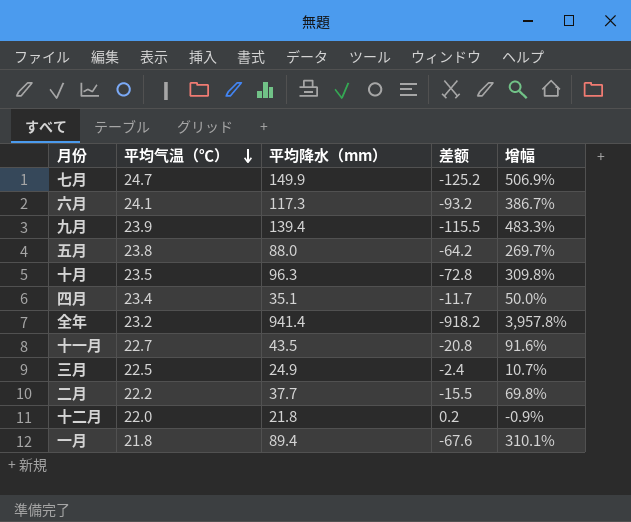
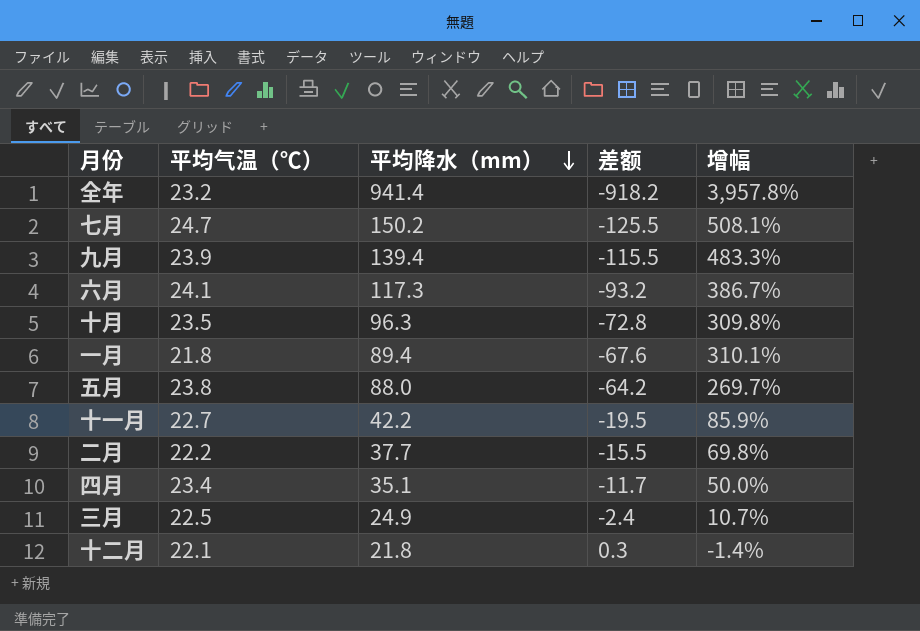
row order: 平均气温（℃） descending -> 平均降水（mm） descending
七月 | 平均降水（mm）: 149.9 -> 150.2
七月 | 差额: -125.2 -> -125.5
七月 | 增幅: 506.9% -> 508.1%
十一月 | 平均降水（mm）: 43.5 -> 42.2
十一月 | 差额: -20.8 -> -19.5
十一月 | 增幅: 91.6% -> 85.9%
十二月 | 平均气温（℃）: 22.0 -> 22.1
十二月 | 差额: 0.2 -> 0.3
十二月 | 增幅: -0.9% -> -1.4%

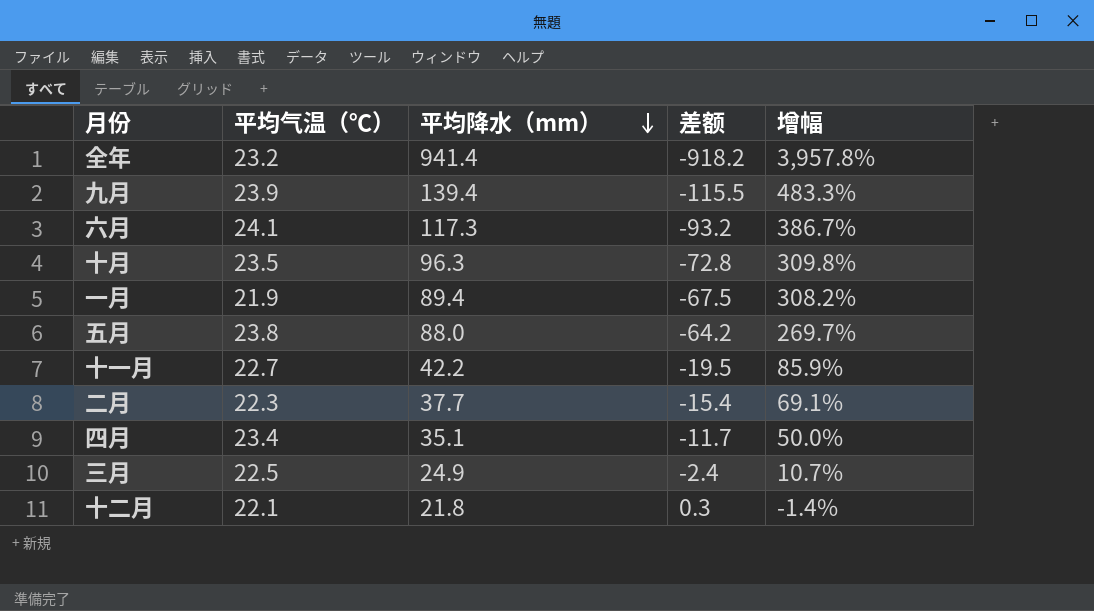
row 七月: 24.7 | 150.2 | -125.5 | 508.1% -> none
一月 | 平均气温（℃）: 21.8 -> 21.9
一月 | 差额: -67.6 -> -67.5
一月 | 增幅: 310.1% -> 308.2%
二月 | 平均气温（℃）: 22.2 -> 22.3
二月 | 差额: -15.5 -> -15.4
二月 | 增幅: 69.8% -> 69.1%

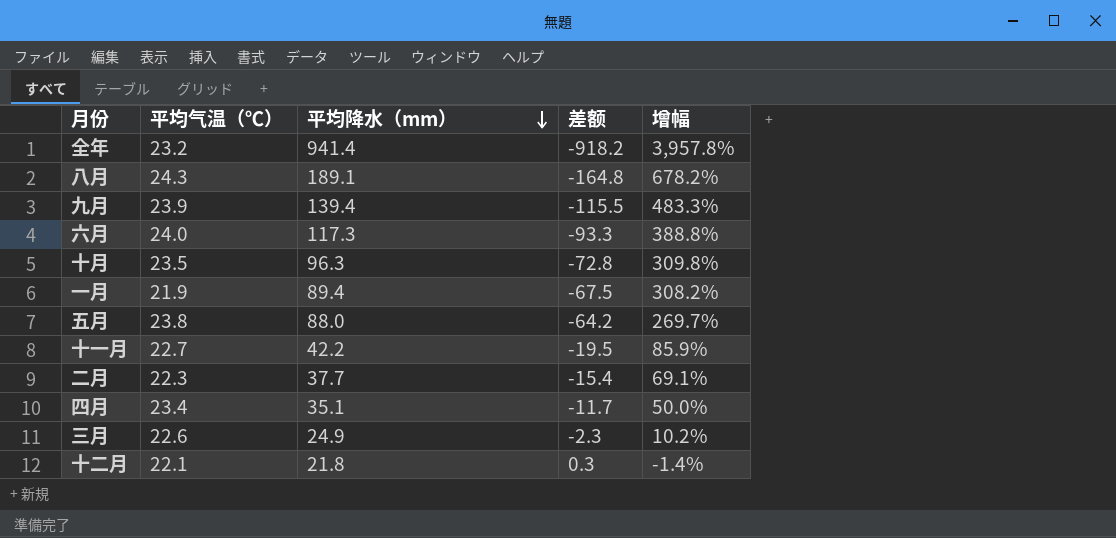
row 八月: none -> 24.3 | 189.1 | -164.8 | 678.2%
六月 | 平均气温（℃）: 24.1 -> 24.0
六月 | 差额: -93.2 -> -93.3
六月 | 增幅: 386.7% -> 388.8%
三月 | 平均气温（℃）: 22.5 -> 22.6
三月 | 差额: -2.4 -> -2.3
三月 | 增幅: 10.7% -> 10.2%

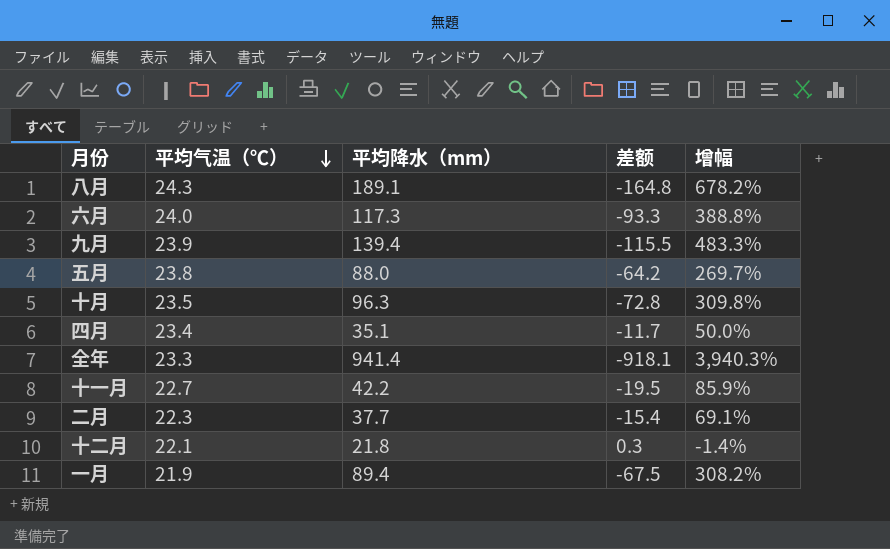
row order: 平均降水（mm） descending -> 平均气温（℃） descending
row 三月: 22.6 | 24.9 | -2.3 | 10.2% -> none
全年 | 平均气温（℃）: 23.2 -> 23.3
全年 | 差额: -918.2 -> -918.1
全年 | 增幅: 3,957.8% -> 3,940.3%

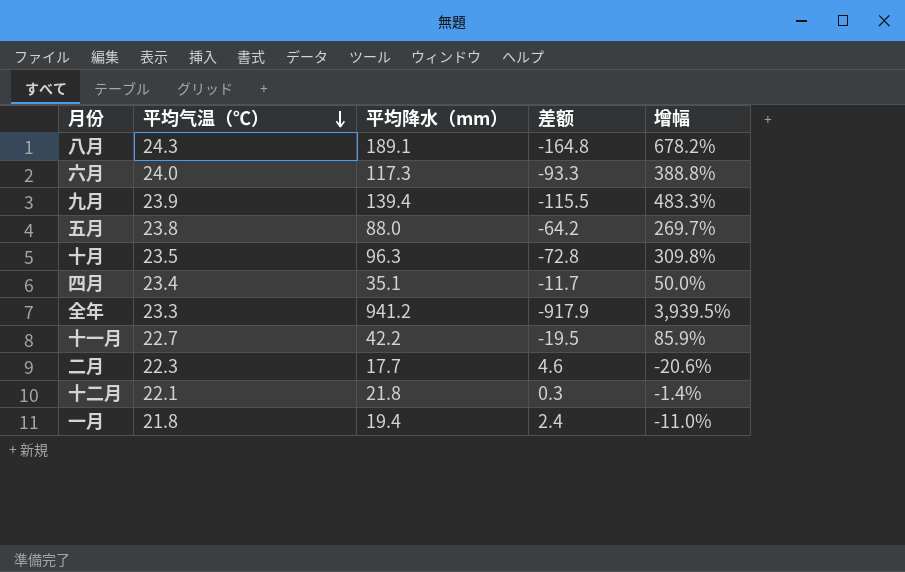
全年 | 平均降水（mm）: 941.4 -> 941.2
全年 | 差额: -918.1 -> -917.9
全年 | 增幅: 3,940.3% -> 3,939.5%
二月 | 平均降水（mm）: 37.7 -> 17.7
二月 | 差额: -15.4 -> 4.6
二月 | 增幅: 69.1% -> -20.6%
一月 | 平均气温（℃）: 21.9 -> 21.8
一月 | 平均降水（mm）: 89.4 -> 19.4
一月 | 差额: -67.5 -> 2.4
一月 | 增幅: 308.2% -> -11.0%

